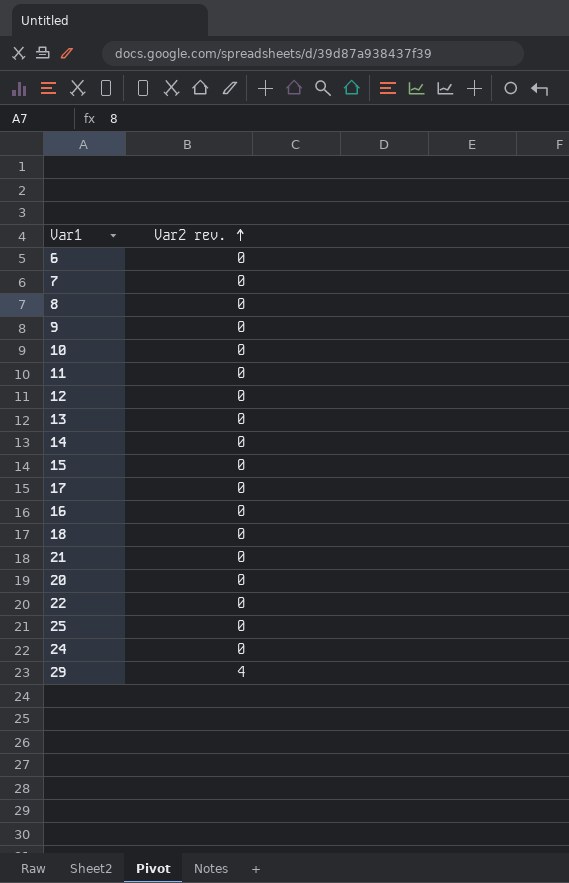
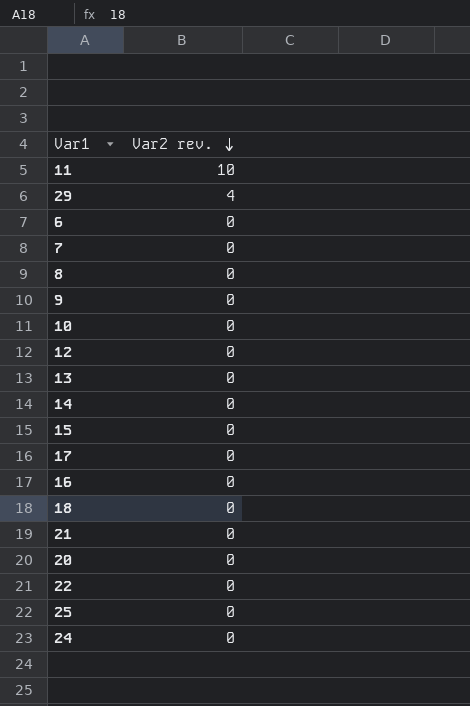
row order: Var2 rev. ascending -> Var2 rev. descending
11 | Var2 rev.: 0 -> 10

